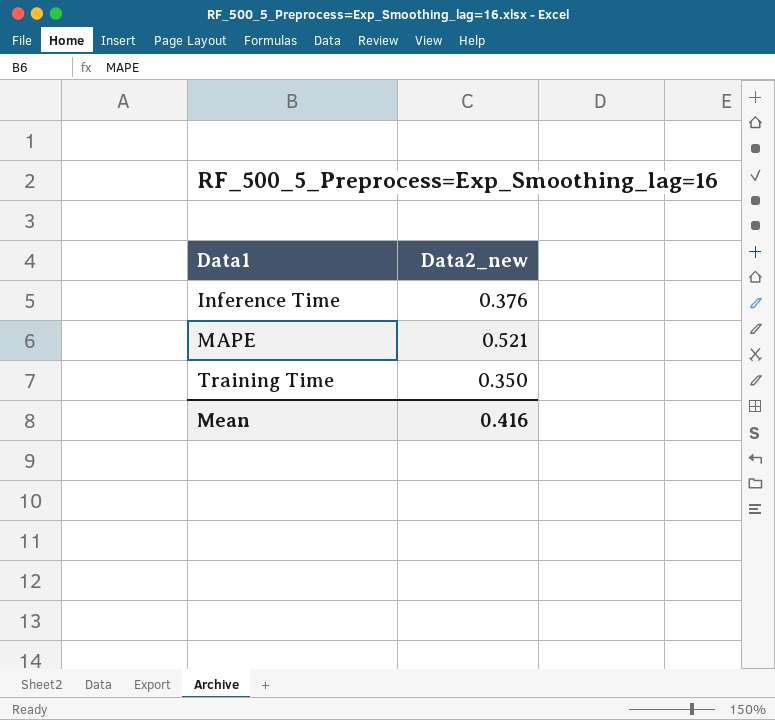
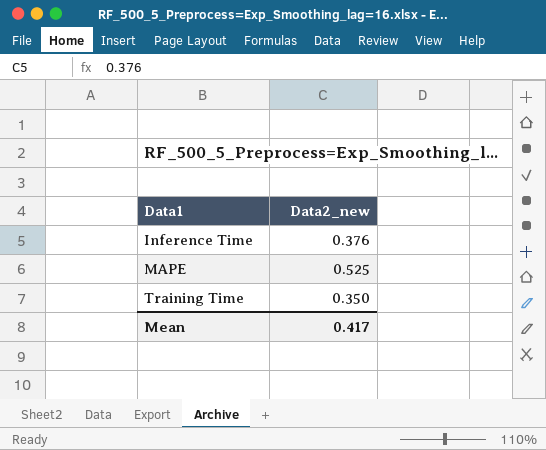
MAPE | Data2_new: 0.521 -> 0.525
Mean | Data2_new: 0.416 -> 0.417

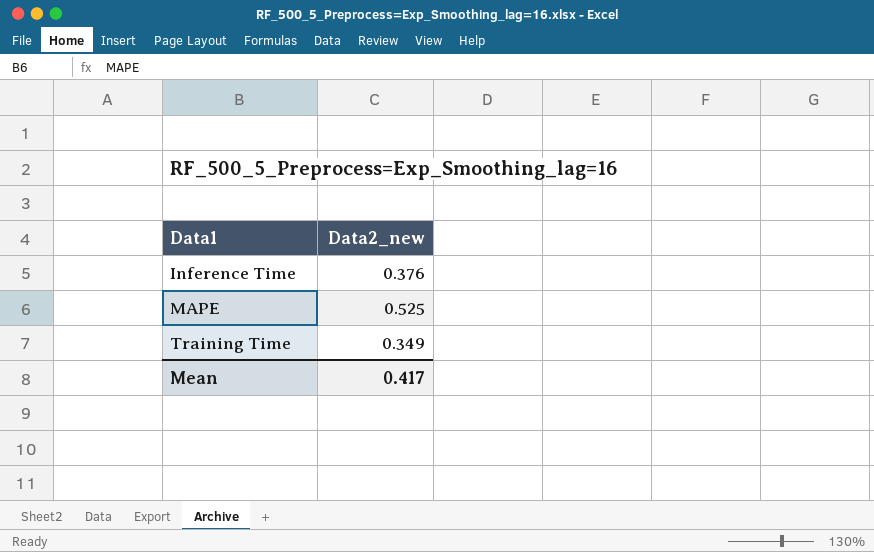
Training Time | Data2_new: 0.350 -> 0.349

